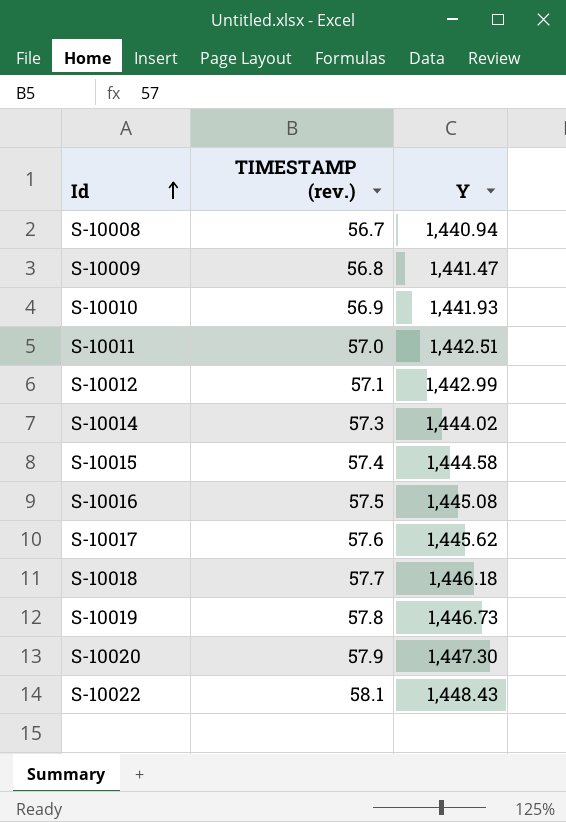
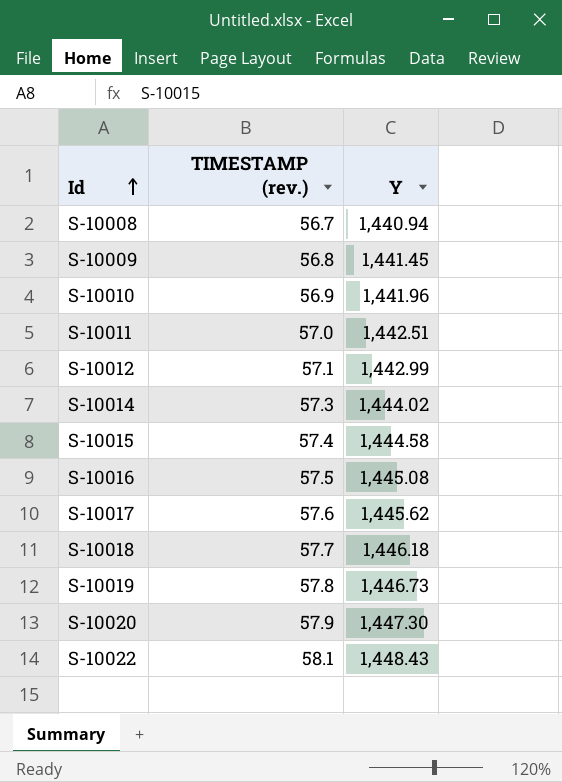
S-10009 | Y: 1,441.47 -> 1,441.45
S-10010 | Y: 1,441.93 -> 1,441.96

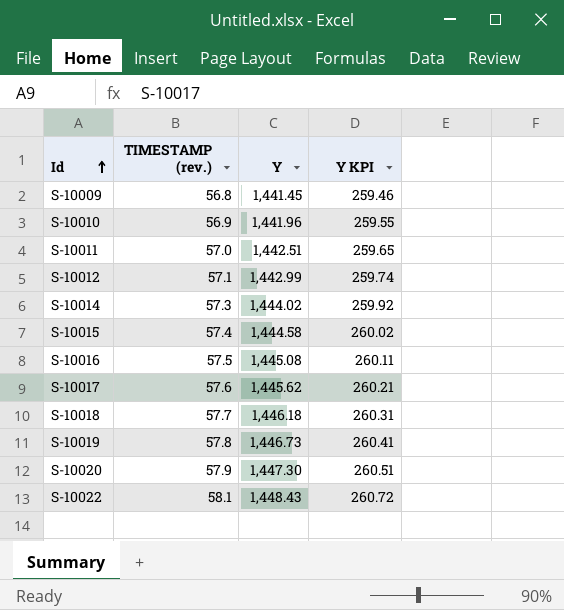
column Y KPI | formula: none -> [Y] * 0.18
row S-10008: 56.7 | 1,440.94 -> none

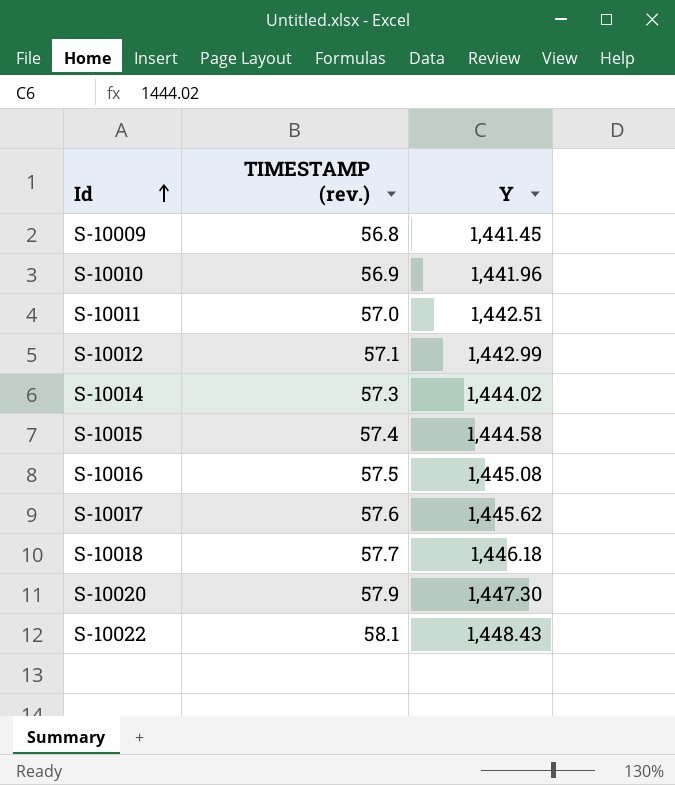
column Y KPI | formula: [Y] * 0.18 -> none
row S-10019: 57.8 | 1,446.73 | 260.41 -> none

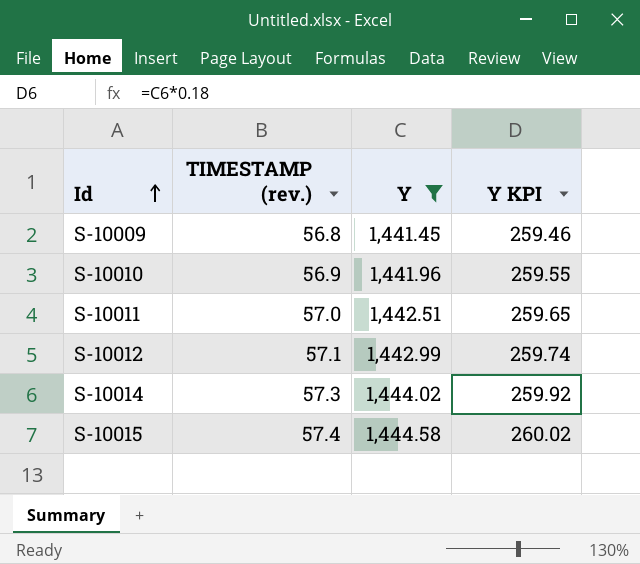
filter: none -> Y <= 1,444.58
column Y KPI | formula: none -> [Y] * 0.18

